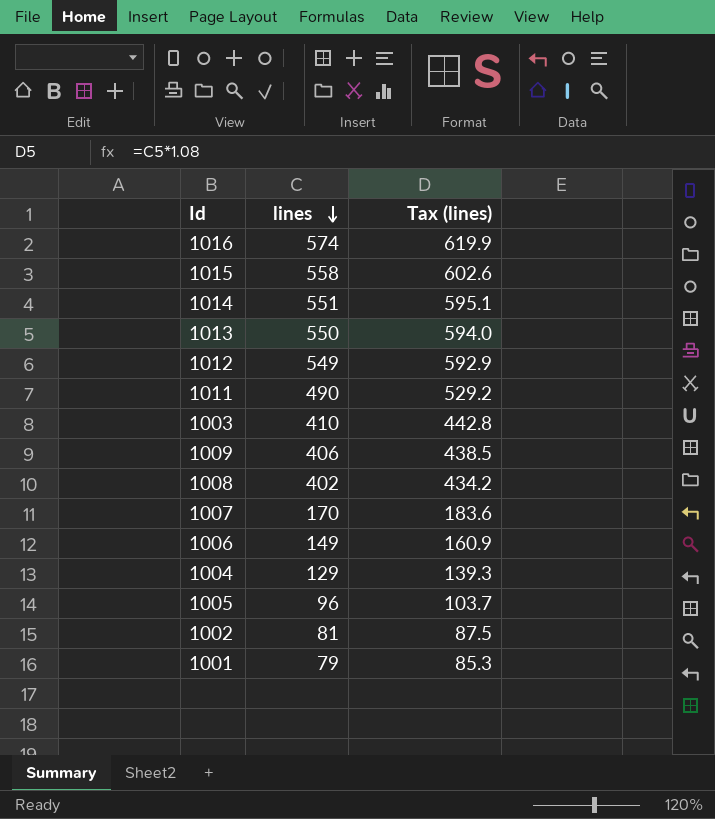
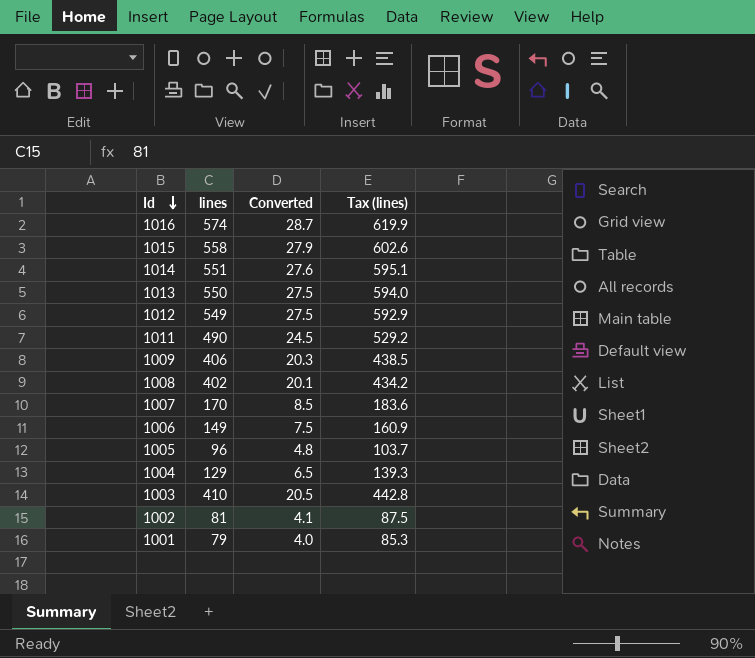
row order: lines descending -> Id descending
column Converted | formula: none -> [lines] * 0.05

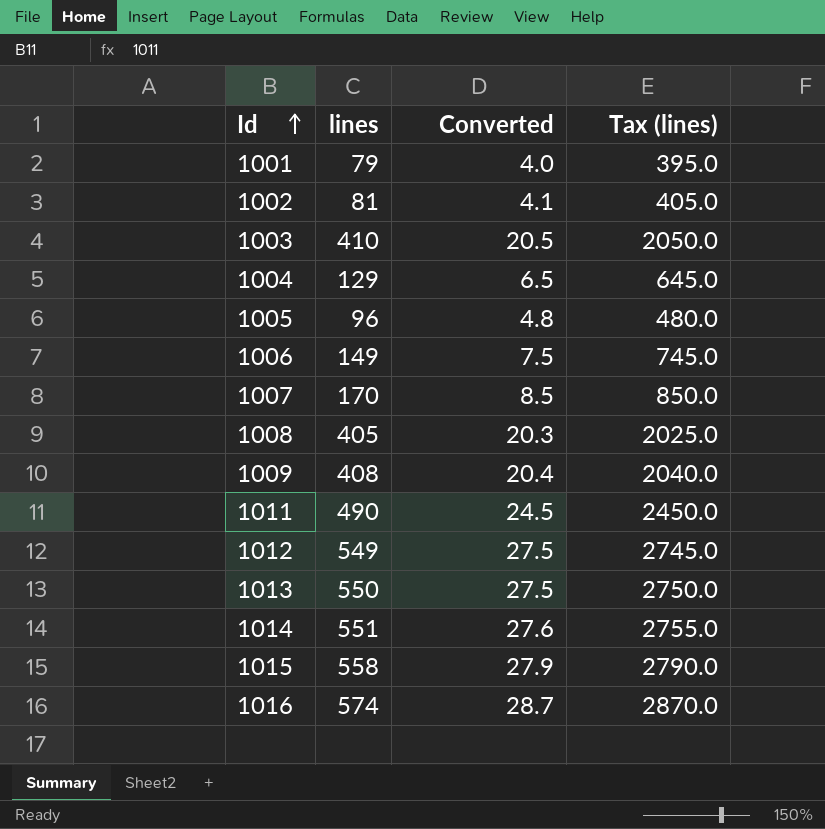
row order: Id descending -> Id ascending
column Tax (lines) | formula: [lines] * 1.08 -> [lines] * 5
1008 | lines: 402 -> 405
1008 | Converted: 20.1 -> 20.3
1009 | lines: 406 -> 408
1009 | Converted: 20.3 -> 20.4

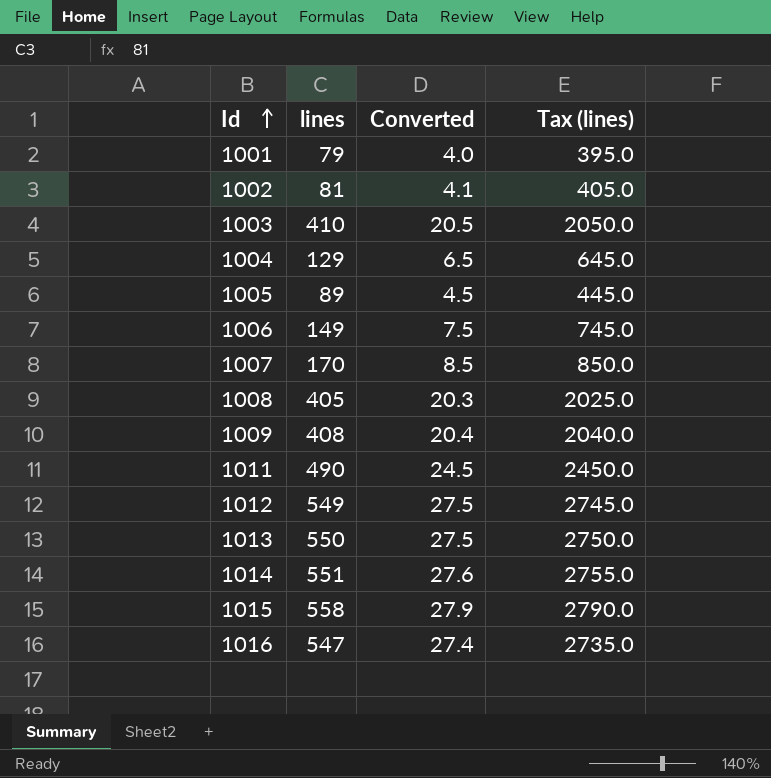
1005 | lines: 96 -> 89
1005 | Converted: 4.8 -> 4.5
1005 | Tax (lines): 480.0 -> 445.0
1016 | lines: 574 -> 547
1016 | Converted: 28.7 -> 27.4
1016 | Tax (lines): 2870.0 -> 2735.0

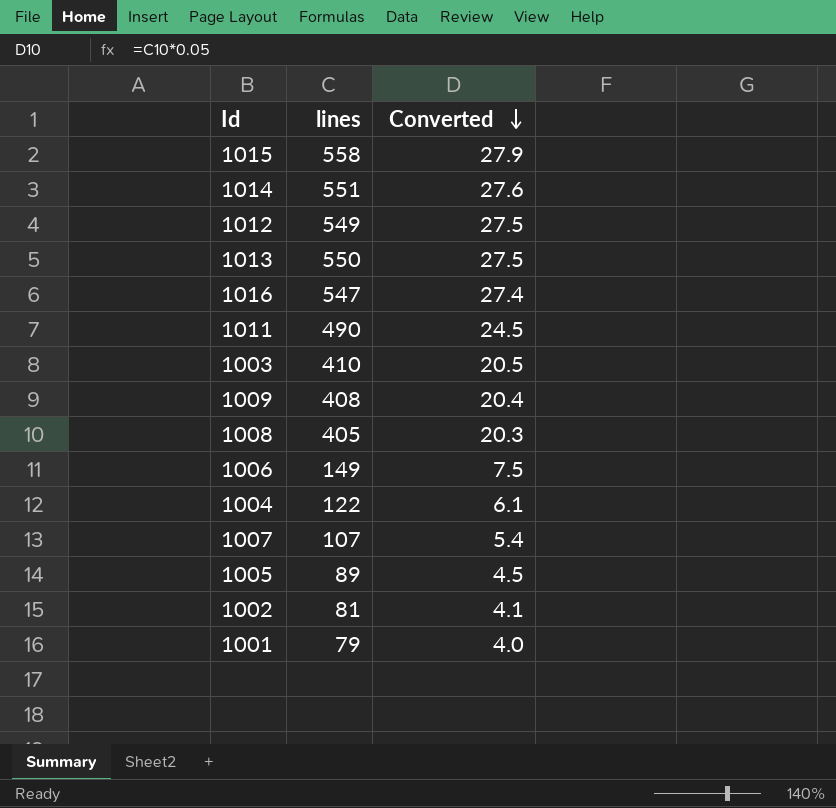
row order: Id ascending -> Converted descending
column Tax (lines) | formula: [lines] * 5 -> none
1004 | lines: 129 -> 122
1004 | Converted: 6.5 -> 6.1
1007 | lines: 170 -> 107
1007 | Converted: 8.5 -> 5.4

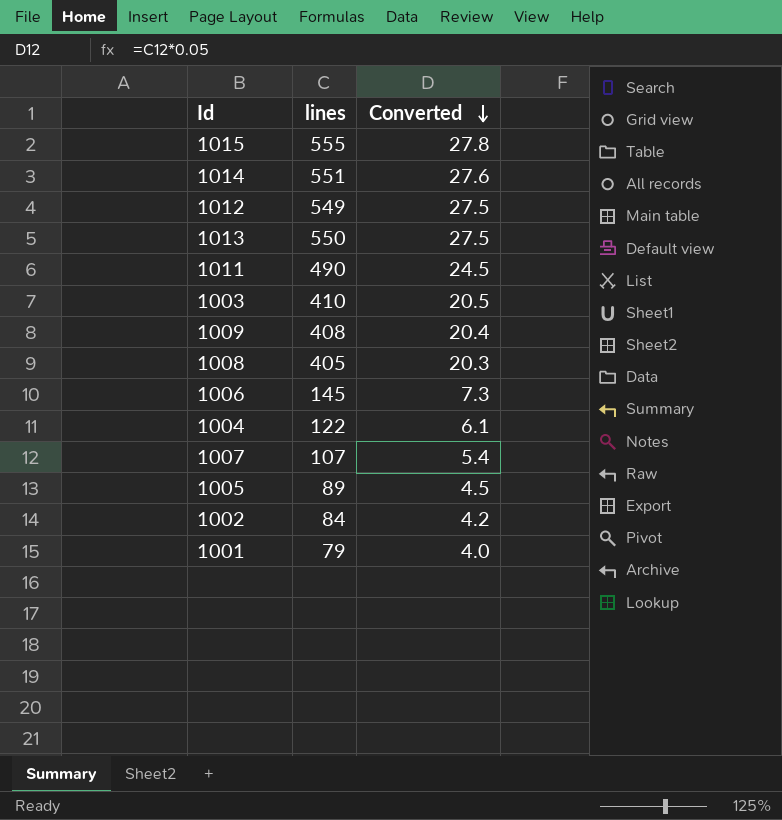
row 1016: 547 | 27.4 -> none
1015 | lines: 558 -> 555
1015 | Converted: 27.9 -> 27.8
1006 | lines: 149 -> 145
1006 | Converted: 7.5 -> 7.3
1002 | lines: 81 -> 84
1002 | Converted: 4.1 -> 4.2

